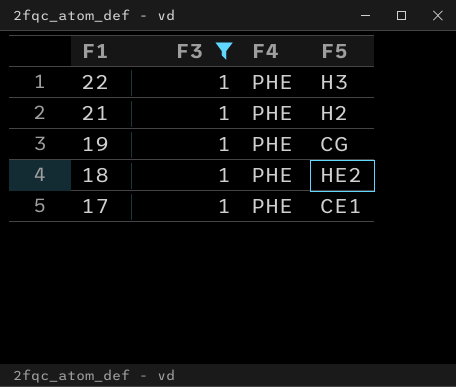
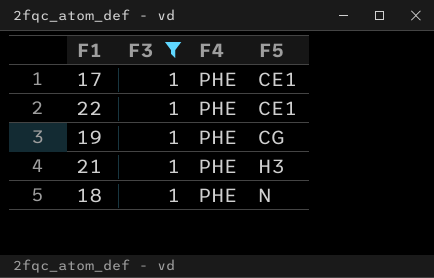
row order: F1 descending -> F5 ascending
22 | F5: H3 -> CE1
21 | F5: H2 -> H3
18 | F5: HE2 -> N

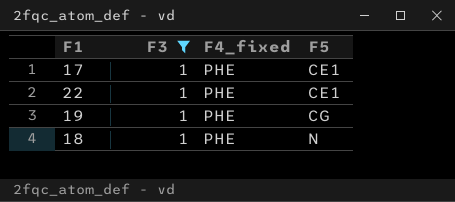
column name: F4 -> F4_fixed
row 21: 1 | PHE | H3 -> none

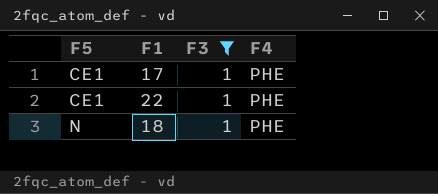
column F5 | position: 4 -> 1
column name: F4_fixed -> F4
row 19: 1 | PHE | CG -> none

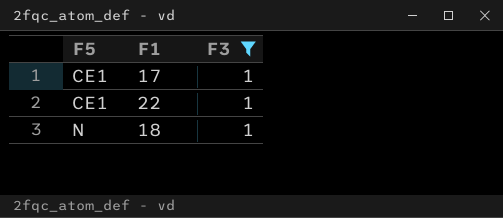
column F4 | position: 4 -> none

